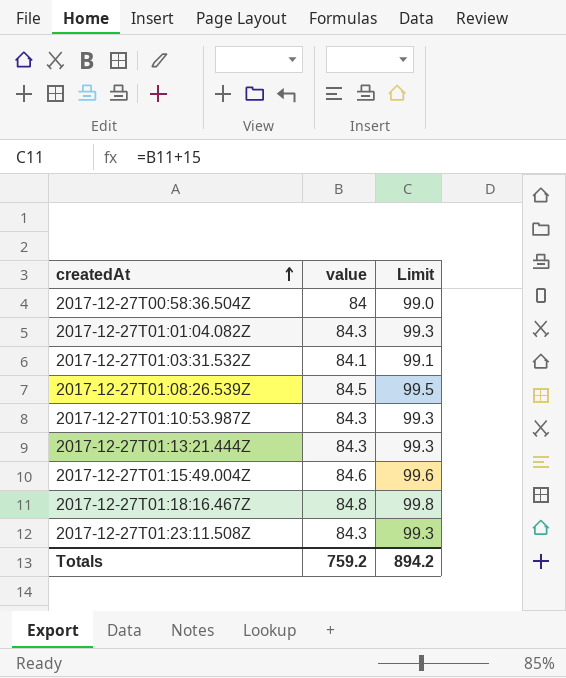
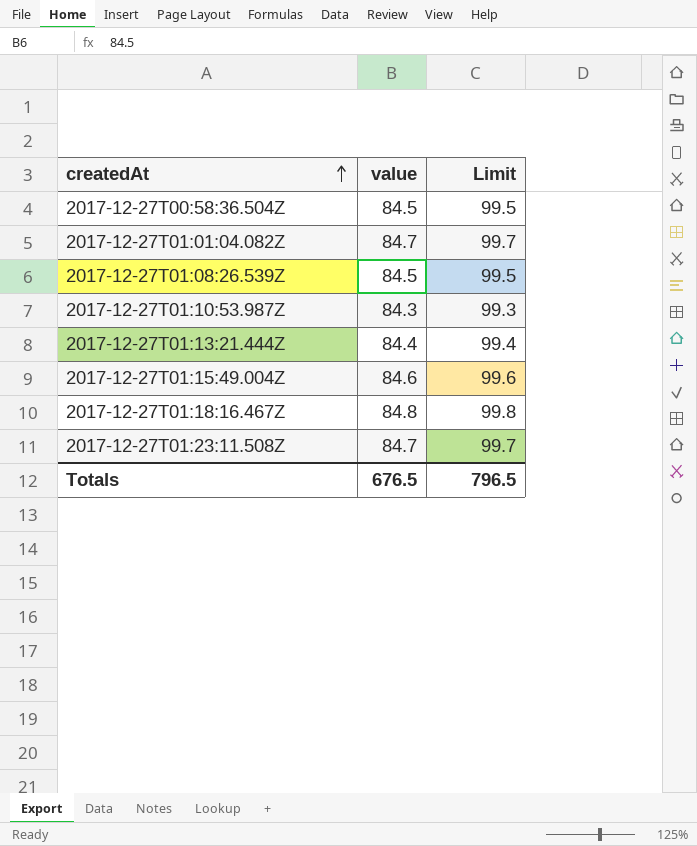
row 2017-12-27T01:03:31.532Z: 84.1 | 99.1 -> none
2017-12-27T00:58:36.504Z | value: 84 -> 84.5
2017-12-27T00:58:36.504Z | Limit: 99.0 -> 99.5
2017-12-27T01:01:04.082Z | value: 84.3 -> 84.7
2017-12-27T01:01:04.082Z | Limit: 99.3 -> 99.7
2017-12-27T01:13:21.444Z | value: 84.3 -> 84.4
2017-12-27T01:13:21.444Z | Limit: 99.3 -> 99.4
2017-12-27T01:23:11.508Z | value: 84.3 -> 84.7
2017-12-27T01:23:11.508Z | Limit: 99.3 -> 99.7
Totals | value: 759.2 -> 676.5
Totals | Limit: 894.2 -> 796.5

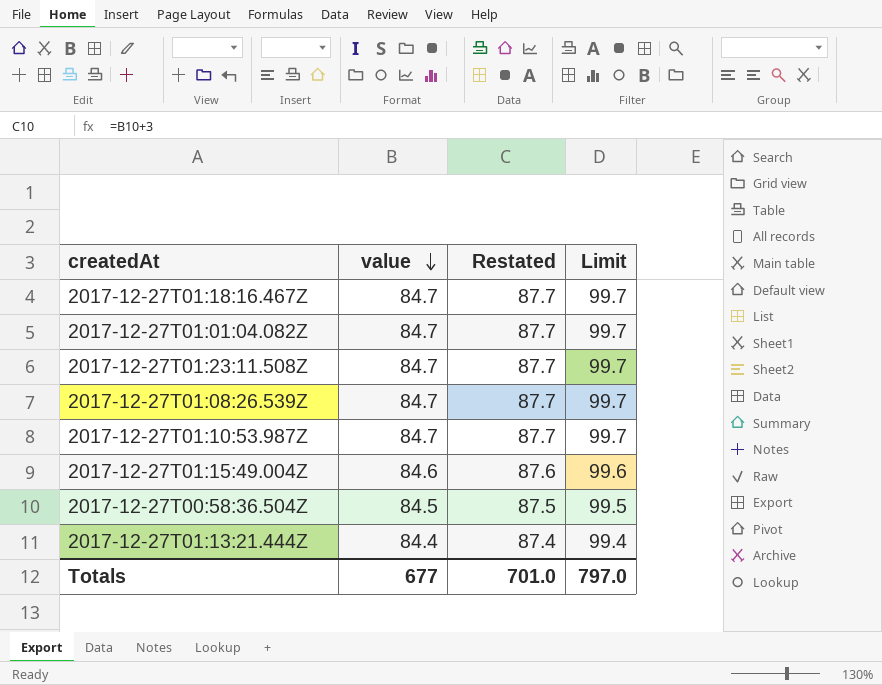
row order: createdAt ascending -> value descending
column Restated | formula: none -> [value] + 3
2017-12-27T01:18:16.467Z | value: 84.8 -> 84.7
2017-12-27T01:18:16.467Z | Limit: 99.8 -> 99.7
2017-12-27T01:08:26.539Z | value: 84.5 -> 84.7
2017-12-27T01:08:26.539Z | Limit: 99.5 -> 99.7
2017-12-27T01:10:53.987Z | value: 84.3 -> 84.7
2017-12-27T01:10:53.987Z | Limit: 99.3 -> 99.7
Totals | value: 676.5 -> 677
Totals | Limit: 796.5 -> 797.0

